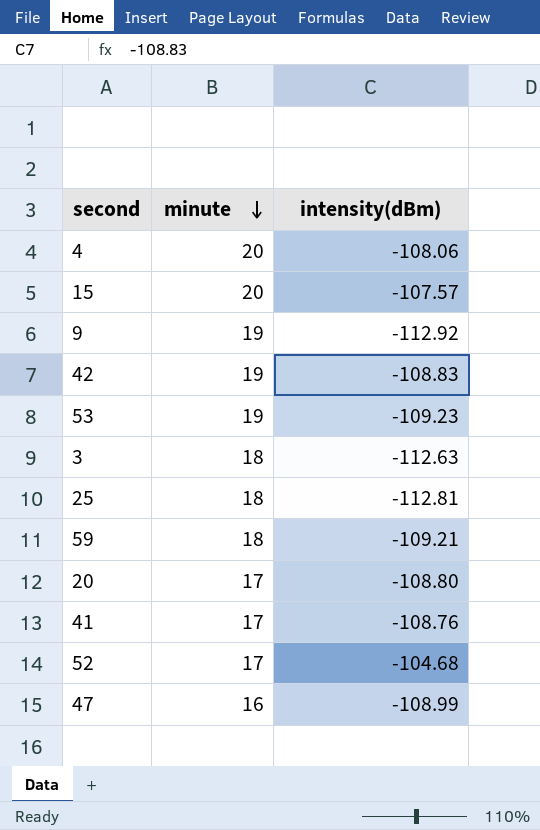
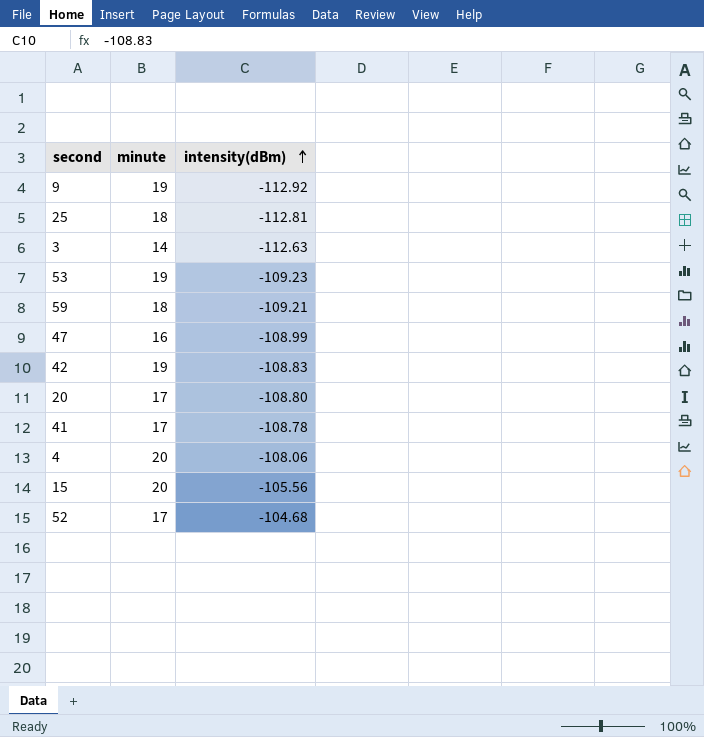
row order: minute descending -> intensity(dBm) ascending
3 | minute: 18 -> 14
41 | intensity(dBm): -108.76 -> -108.78
15 | intensity(dBm): -107.57 -> -105.56

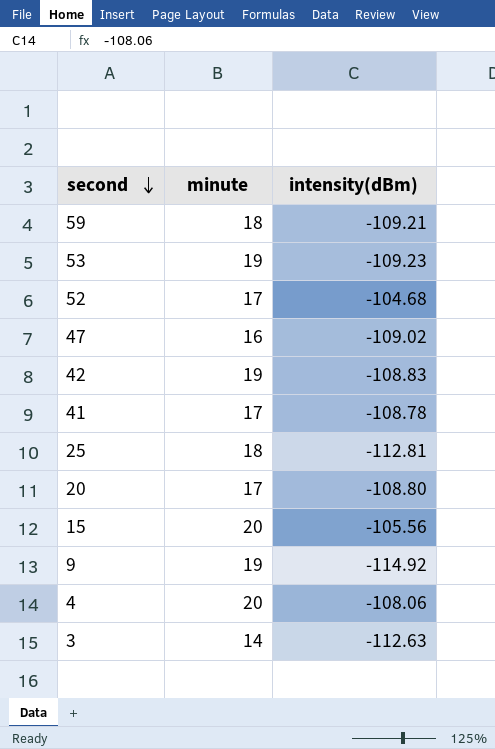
row order: intensity(dBm) ascending -> second descending
47 | intensity(dBm): -108.99 -> -109.02
9 | intensity(dBm): -112.92 -> -114.92

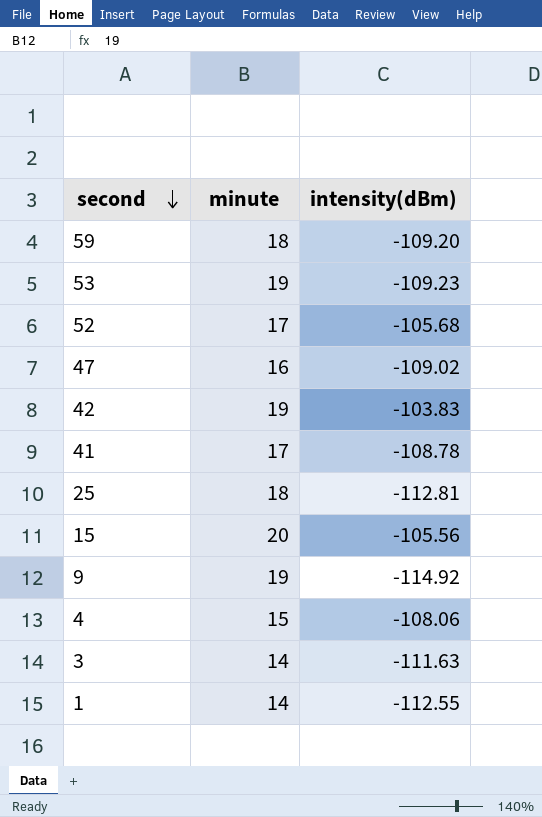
row 20: 17 | -108.80 -> none
59 | intensity(dBm): -109.21 -> -109.20
52 | intensity(dBm): -104.68 -> -105.68
42 | intensity(dBm): -108.83 -> -103.83
4 | minute: 20 -> 15
3 | intensity(dBm): -112.63 -> -111.63
row 1: none -> 14 | -112.55

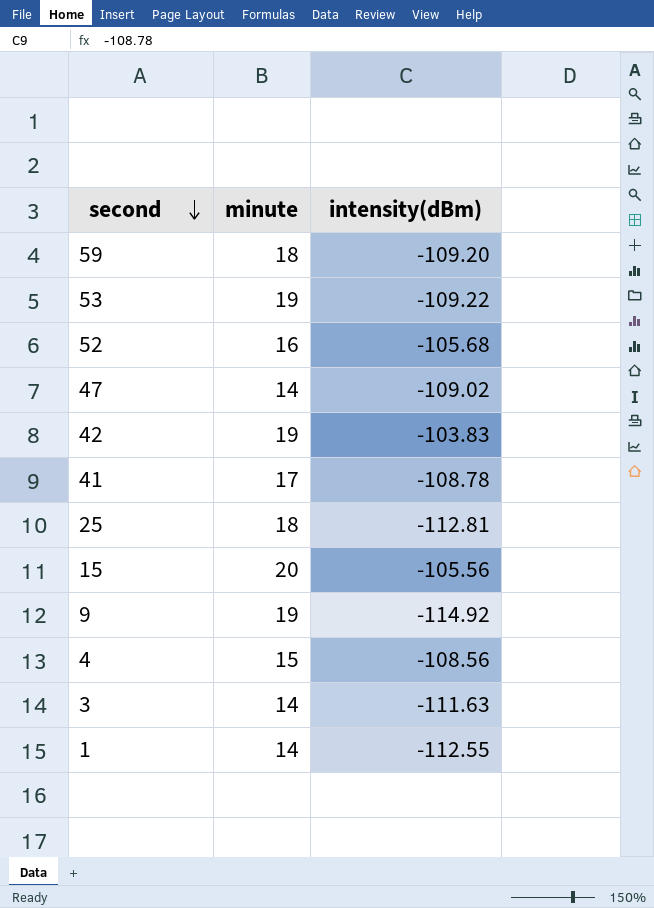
53 | intensity(dBm): -109.23 -> -109.22
52 | minute: 17 -> 16
47 | minute: 16 -> 14
4 | intensity(dBm): -108.06 -> -108.56

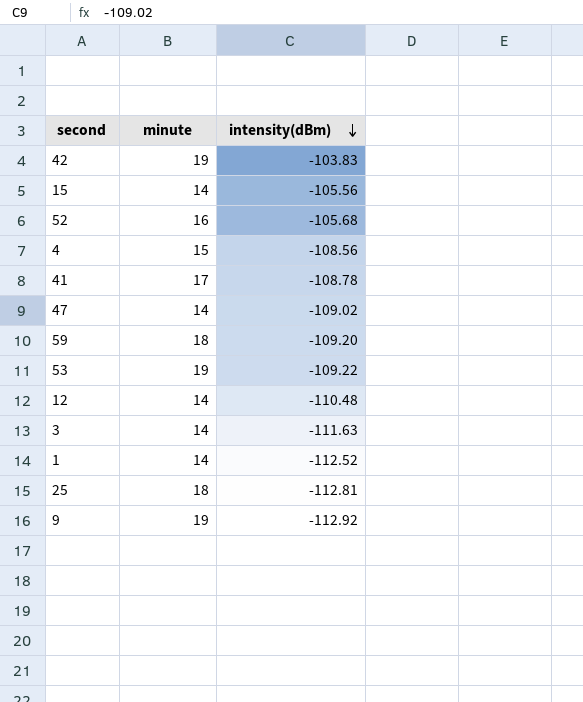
row order: second descending -> intensity(dBm) descending
15 | minute: 20 -> 14
row 12: none -> 14 | -110.48
1 | intensity(dBm): -112.55 -> -112.52
9 | intensity(dBm): -114.92 -> -112.92

